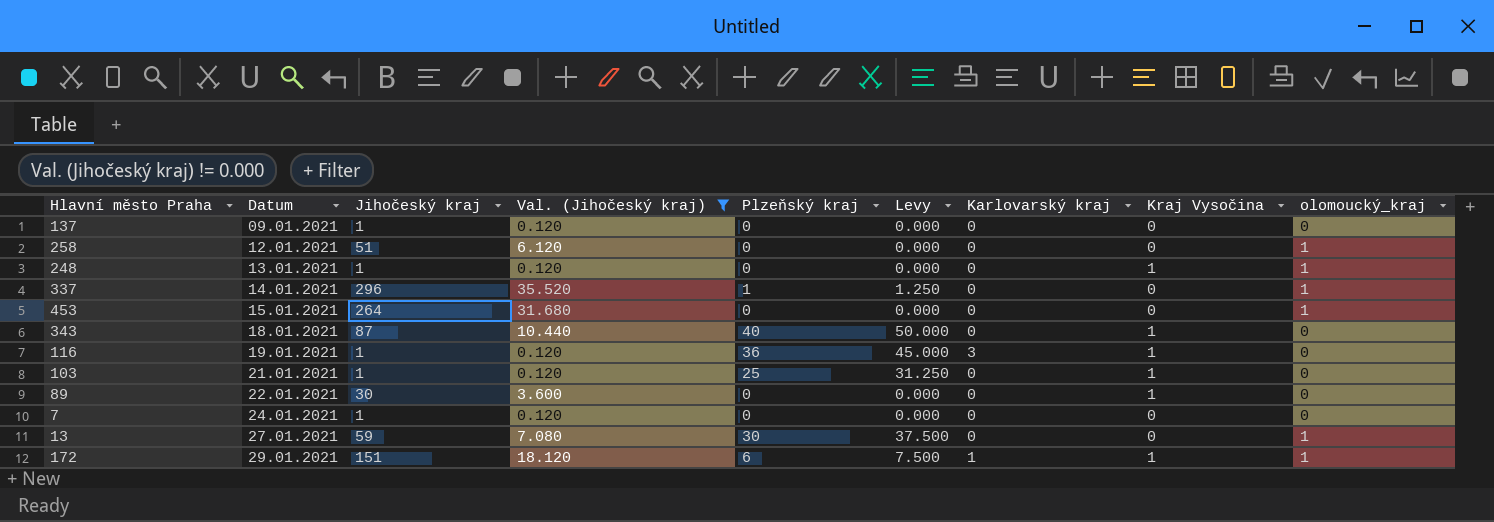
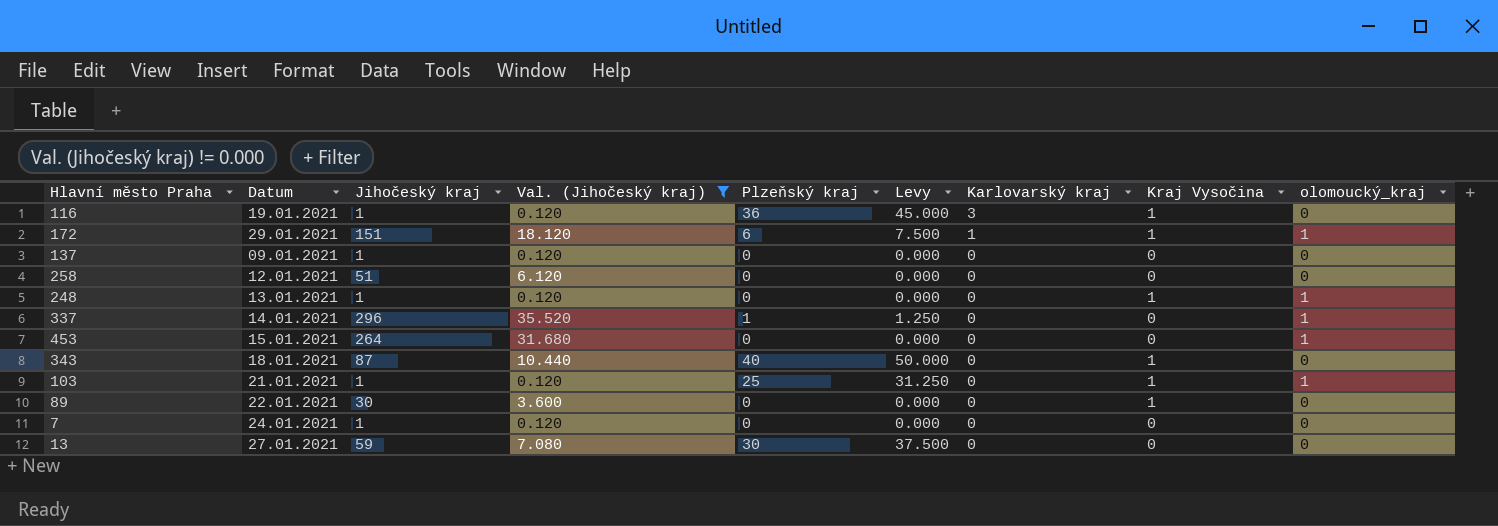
row order: Datum ascending -> Karlovarský kraj descending
258 | olomoucký_kraj: 1 -> 0
103 | olomoucký_kraj: 0 -> 1
13 | olomoucký_kraj: 1 -> 0

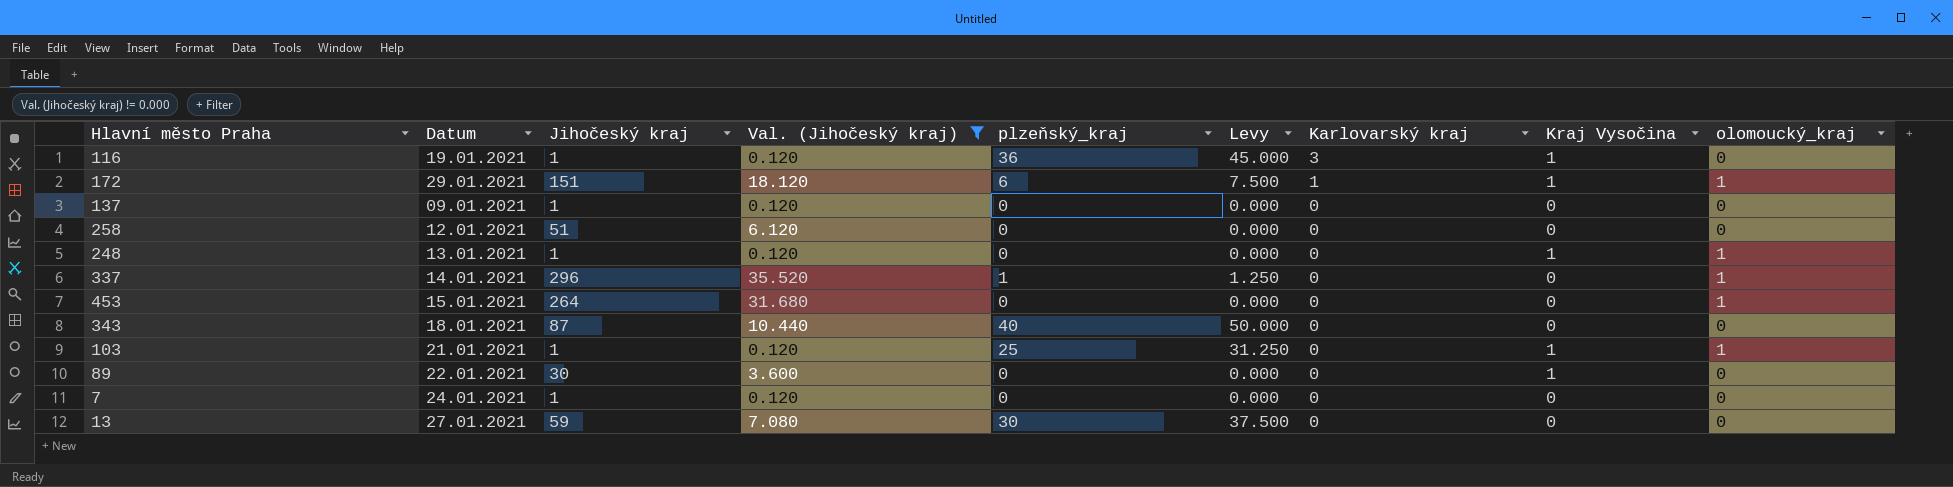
column name: Plzeňský kraj -> plzeňský_kraj
343 | Kraj Vysočina: 1 -> 0

